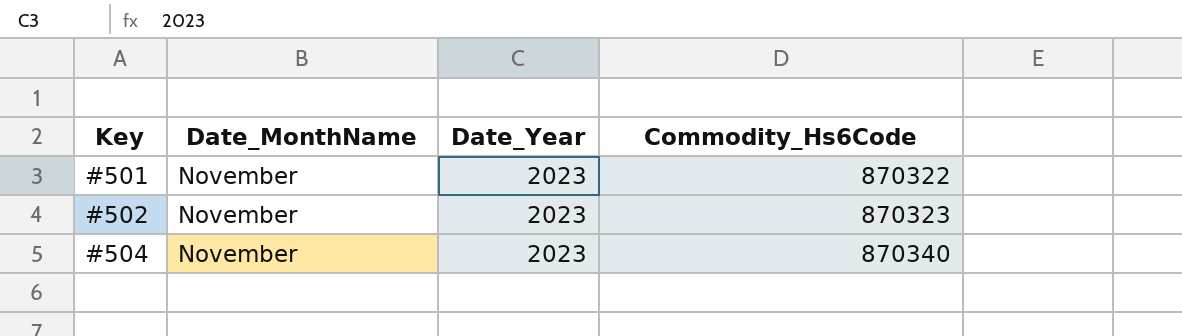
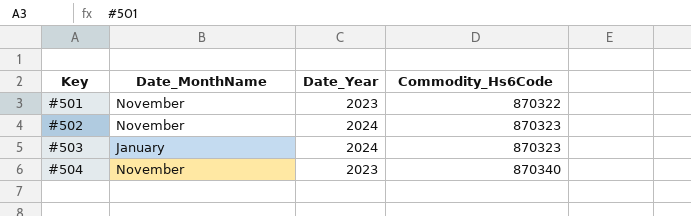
#502 | Date_Year: 2023 -> 2024
row #503: none -> January | 2024 | 870323

